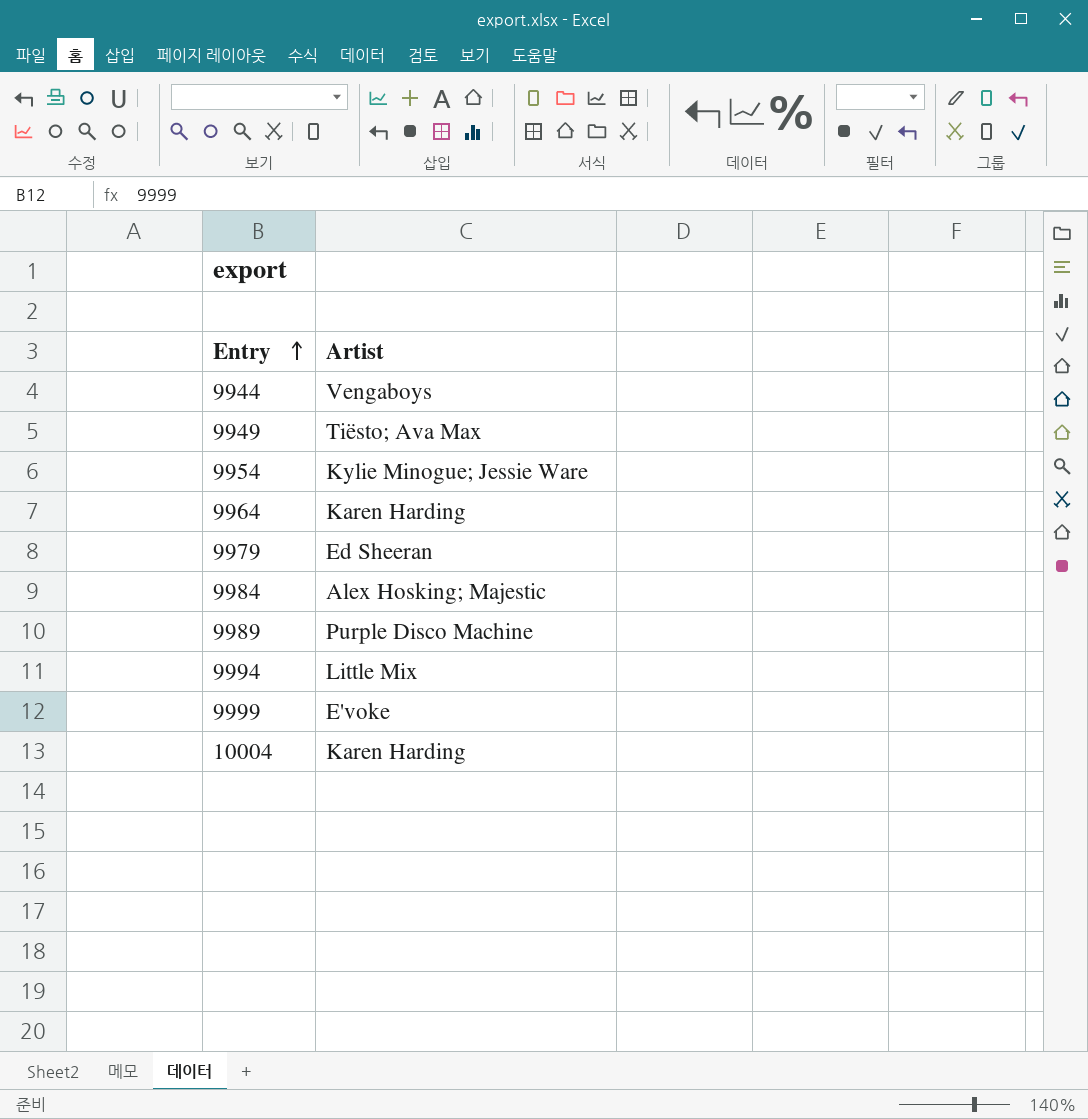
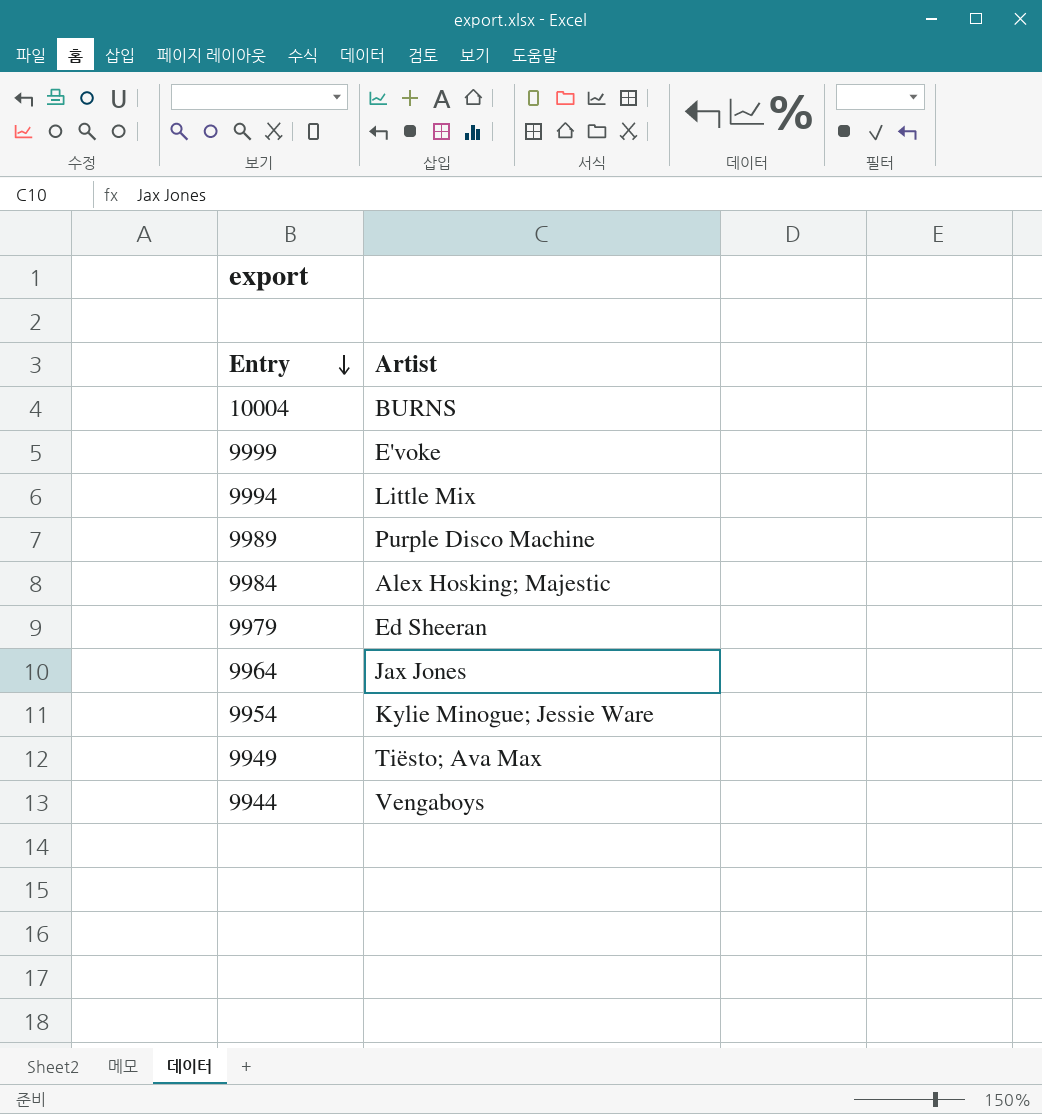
row order: Entry ascending -> Entry descending
10004 | Artist: Karen Harding -> BURNS
9964 | Artist: Karen Harding -> Jax Jones

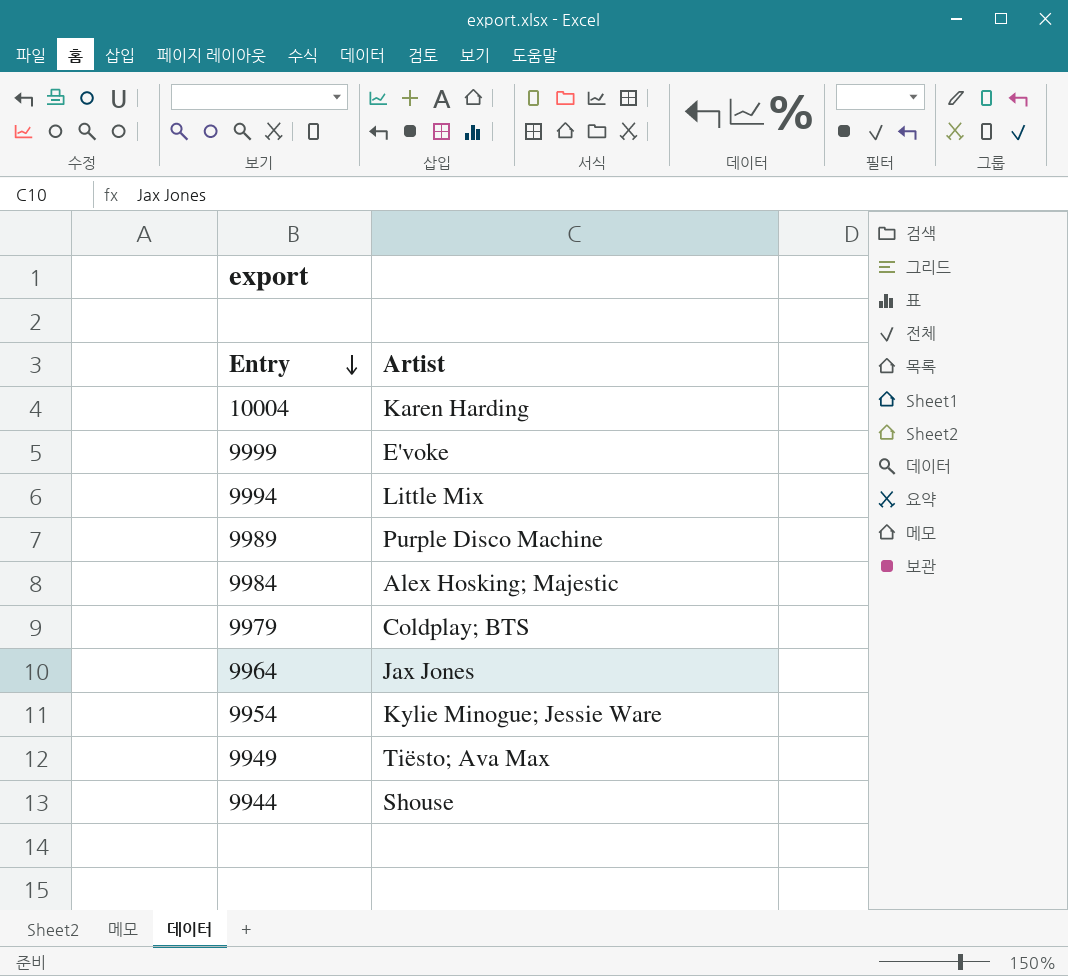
10004 | Artist: BURNS -> Karen Harding
9979 | Artist: Ed Sheeran -> Coldplay; BTS
9944 | Artist: Vengaboys -> Shouse

